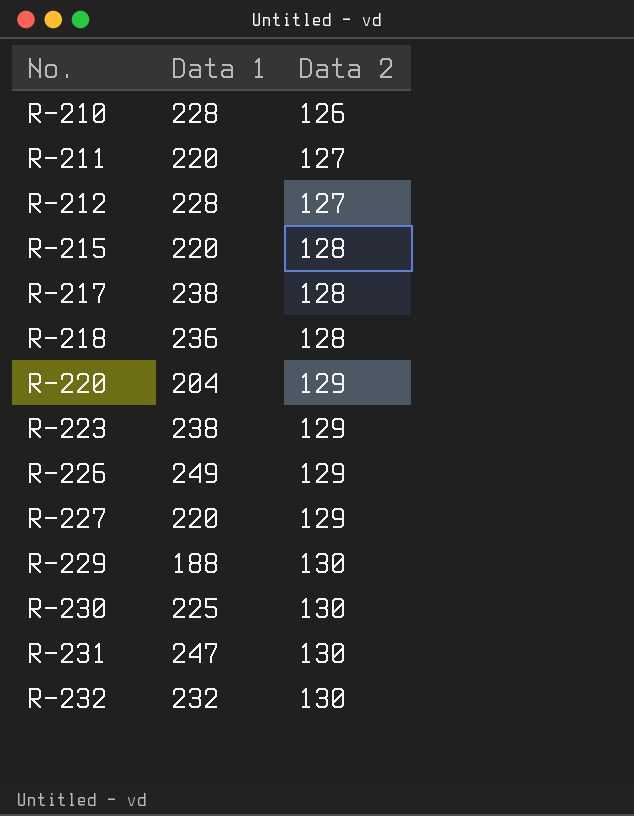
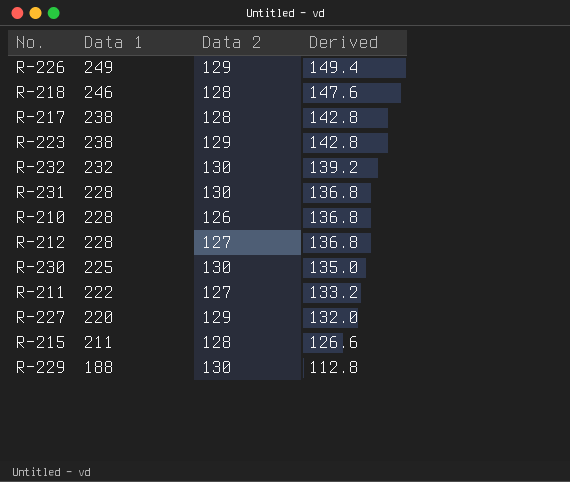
row order: No. ascending -> Data 1 descending
column Derived | formula: none -> [Data 1] * 0.6
row R-220: 204 | 129 -> none
R-218 | Data 1: 236 -> 246
R-231 | Data 1: 247 -> 228
R-211 | Data 1: 220 -> 222
R-215 | Data 1: 220 -> 211

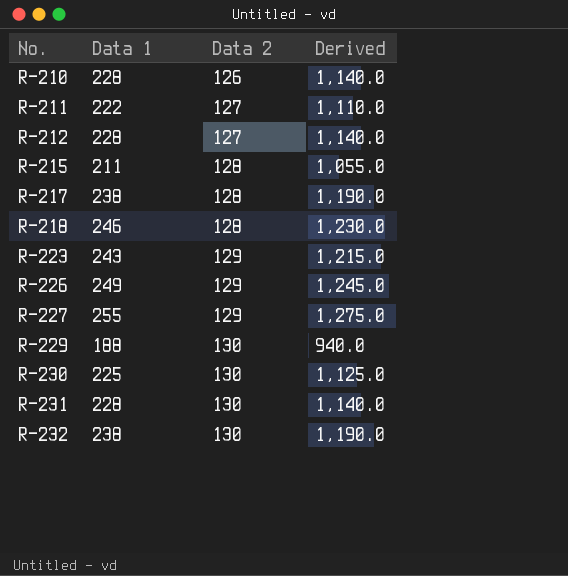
row order: Data 1 descending -> No. ascending
column Derived | formula: [Data 1] * 0.6 -> [Data 1] * 5
R-223 | Data 1: 238 -> 243
R-227 | Data 1: 220 -> 255
R-232 | Data 1: 232 -> 238

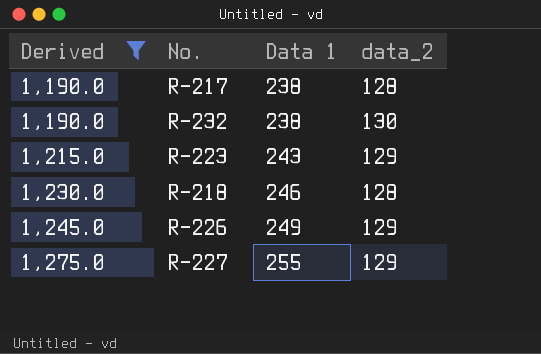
filter: none -> Derived >= 1,190.0
row order: No. ascending -> Derived ascending
column Derived | position: 4 -> 1
column name: Data 2 -> data_2

